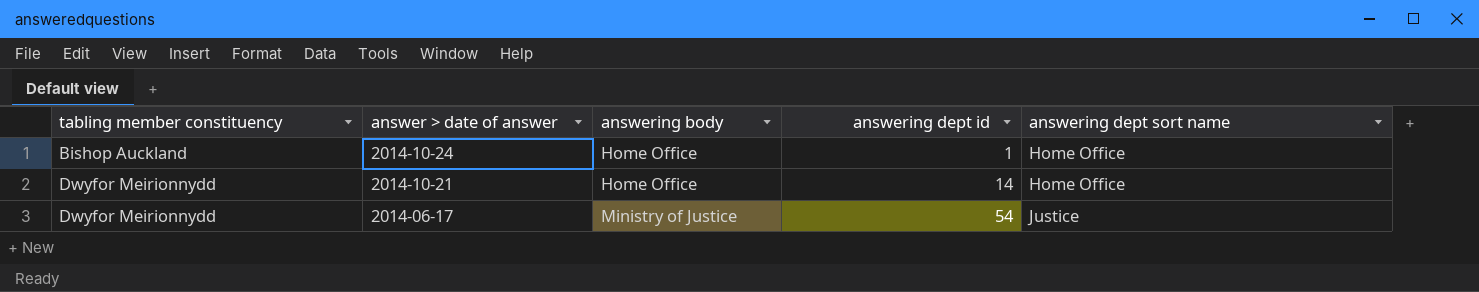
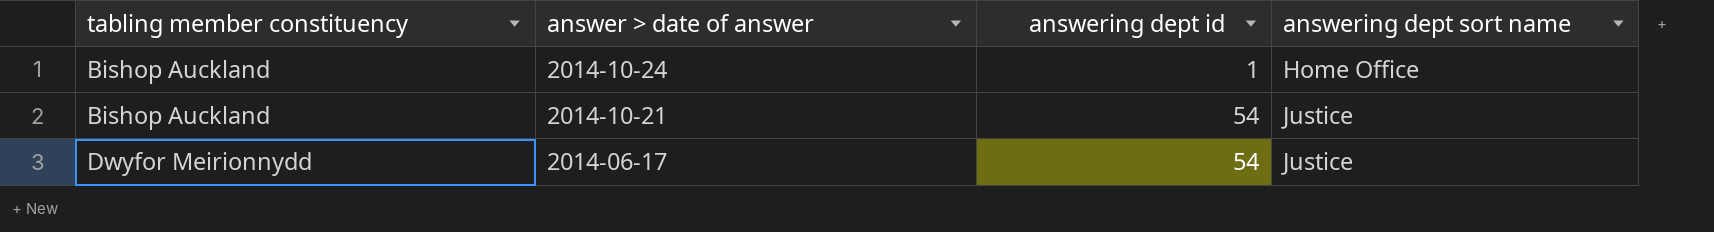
column answering body | position: 3 -> none
2014-10-21 | tabling member constituency: Dwyfor Meirionnydd -> Bishop Auckland
2014-10-21 | answering dept id: 14 -> 54
2014-10-21 | answering dept sort name: Home Office -> Justice

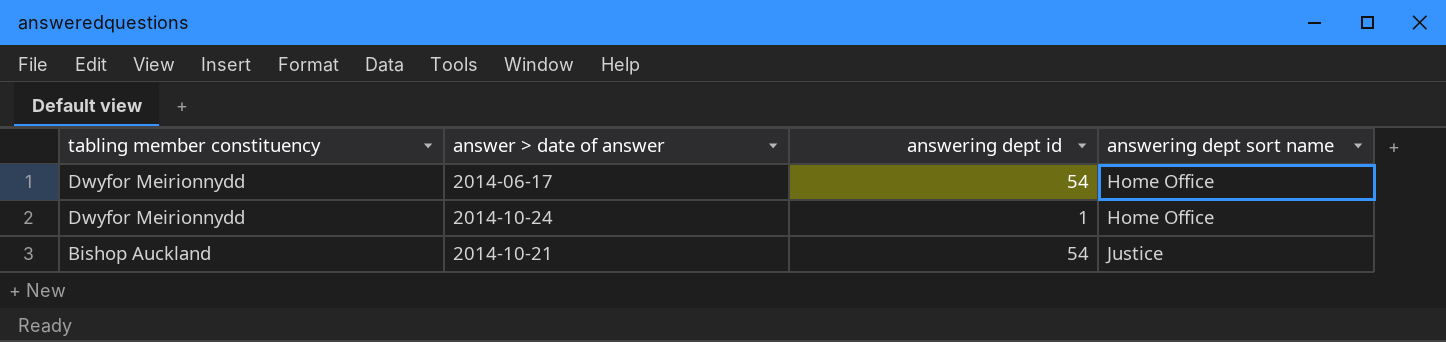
row order: tabling member constituency ascending -> tabling member constituency descending
2014-06-17 | answering dept sort name: Justice -> Home Office
2014-10-24 | tabling member constituency: Bishop Auckland -> Dwyfor Meirionnydd

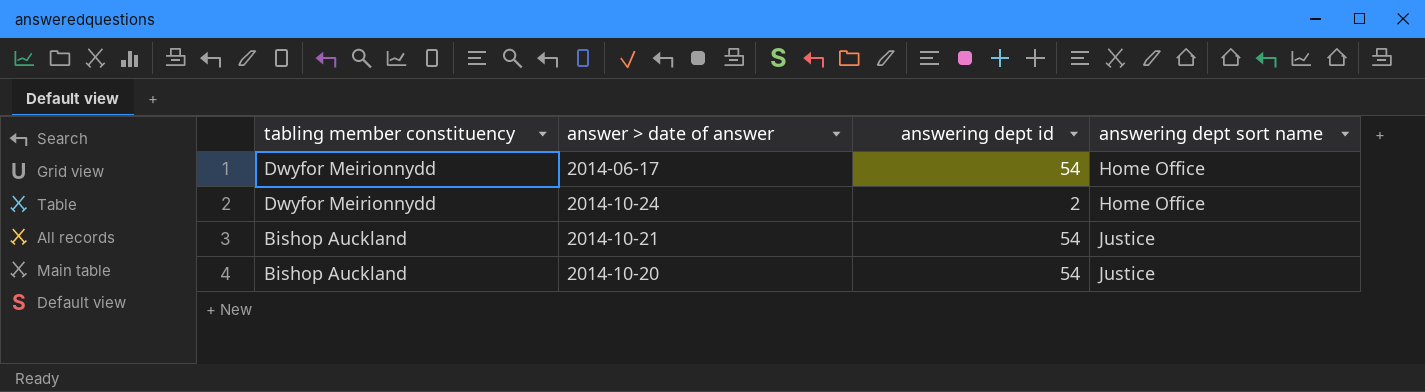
2014-10-24 | answering dept id: 1 -> 2
row 2014-10-20: none -> Bishop Auckland | 54 | Justice

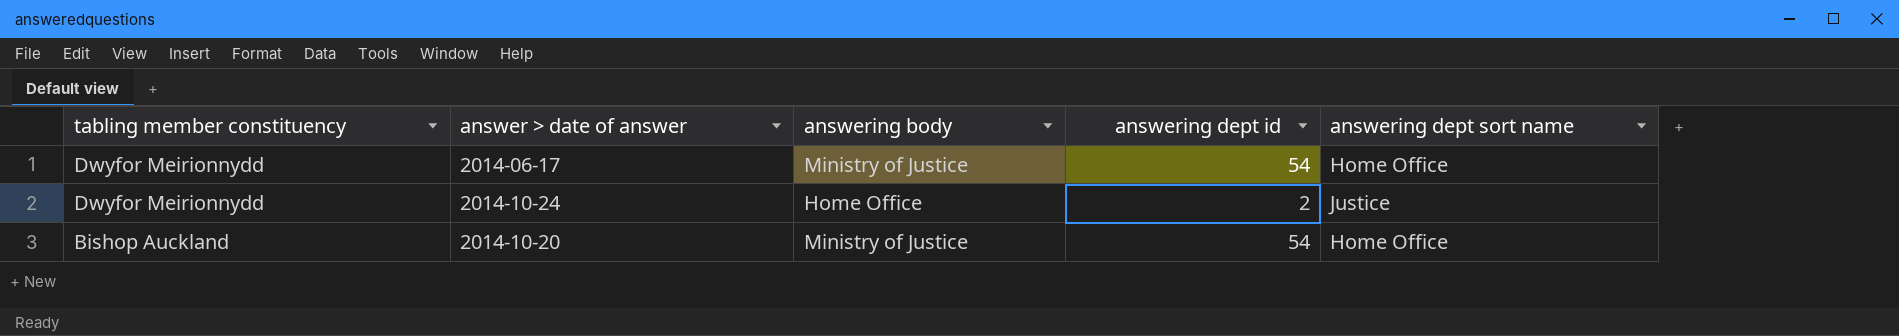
column answering body | position: none -> 3
row 2014-10-21: Bishop Auckland | 54 | Justice -> none
2014-10-24 | answering dept sort name: Home Office -> Justice
2014-10-20 | answering dept sort name: Justice -> Home Office

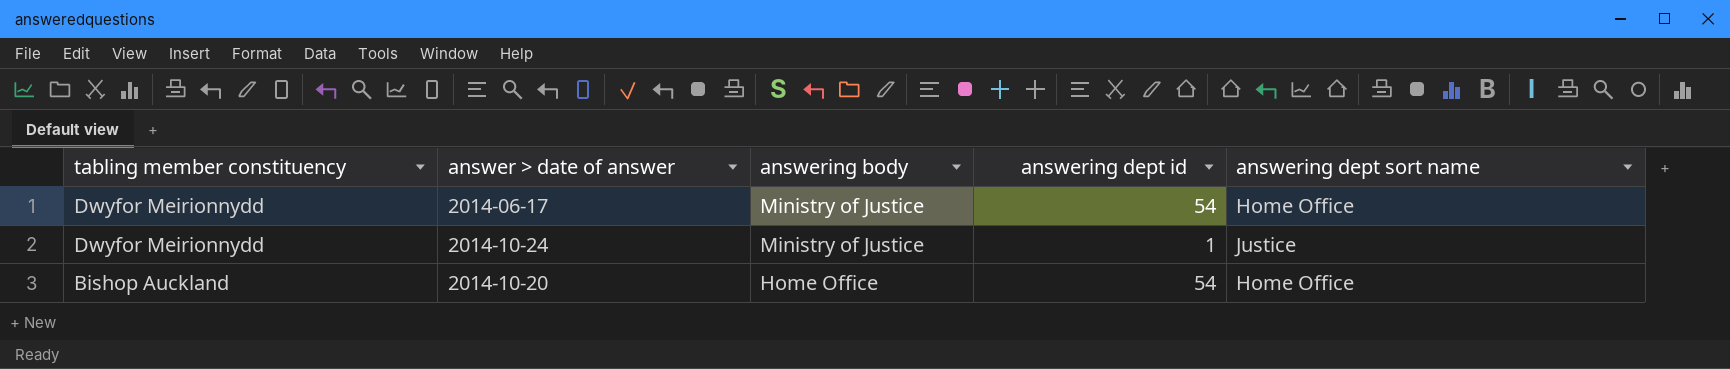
2014-10-24 | answering body: Home Office -> Ministry of Justice
2014-10-24 | answering dept id: 2 -> 1
2014-10-20 | answering body: Ministry of Justice -> Home Office

